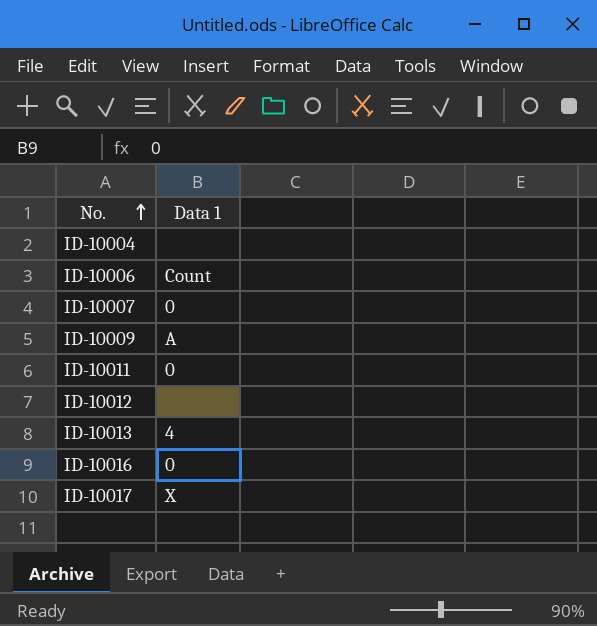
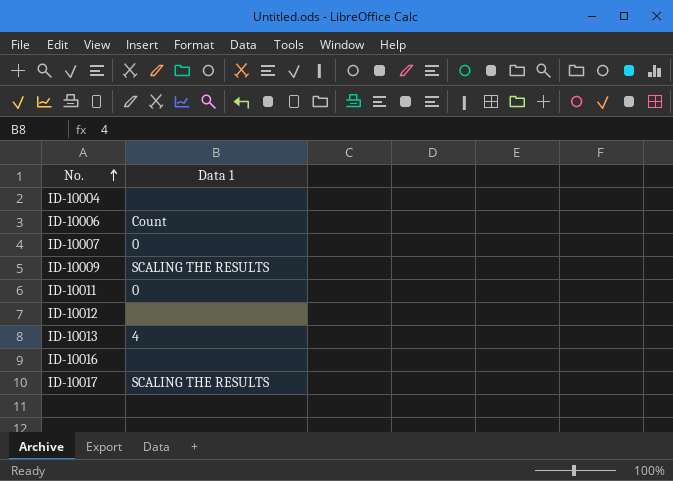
ID-10009 | Data 1: A -> SCALING THE RESULTS
ID-10016 | Data 1: 0 -> none
ID-10017 | Data 1: X -> SCALING THE RESULTS

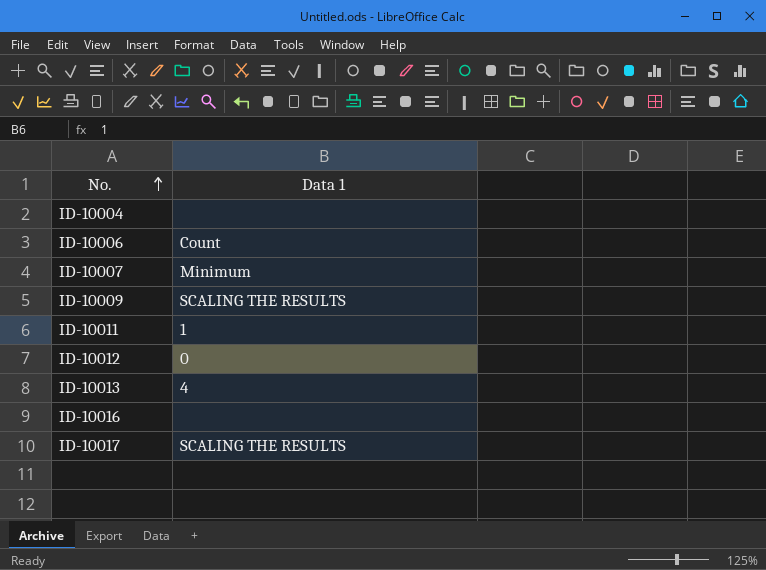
ID-10007 | Data 1: 0 -> Minimum
ID-10011 | Data 1: 0 -> 1
ID-10012 | Data 1: none -> 0

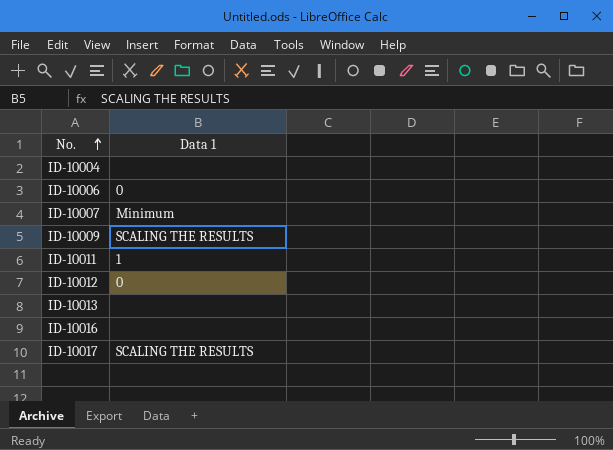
ID-10006 | Data 1: Count -> 0
ID-10013 | Data 1: 4 -> none

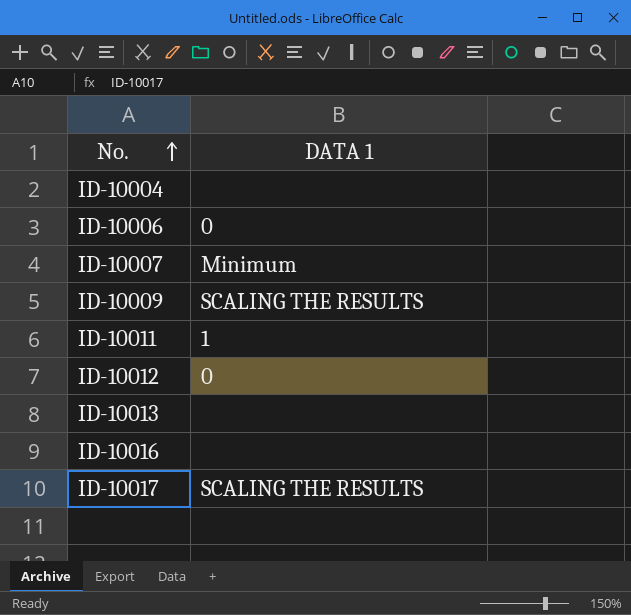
column name: Data 1 -> DATA 1

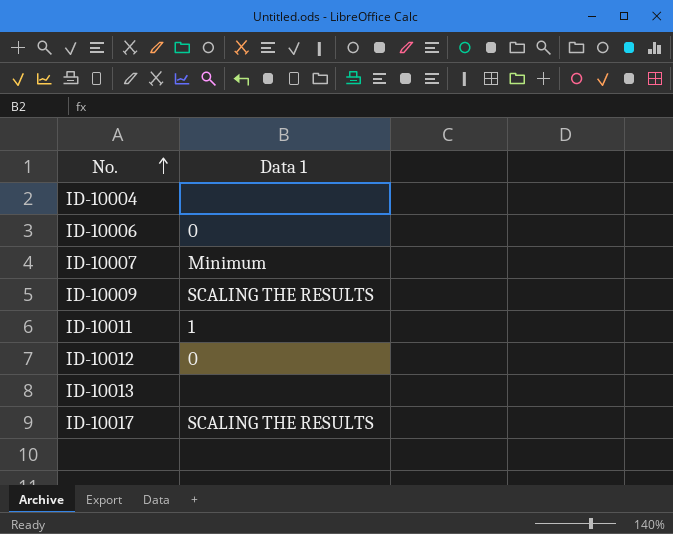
column name: DATA 1 -> Data 1
row ID-10016: none -> none

